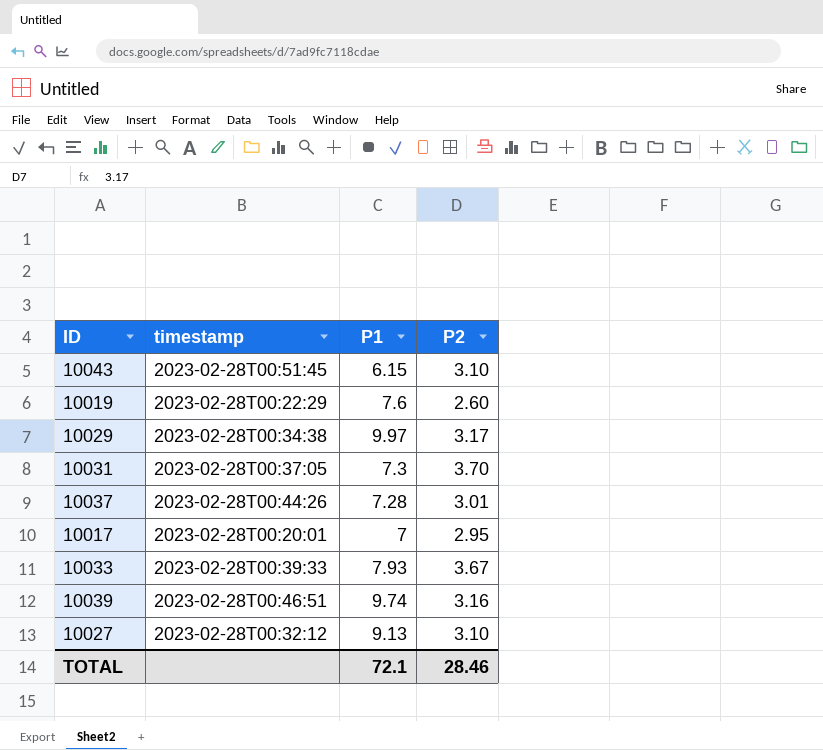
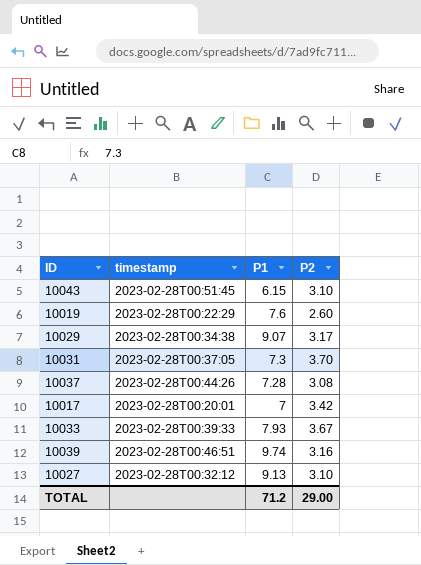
10029 | P1: 9.97 -> 9.07
10037 | P2: 3.01 -> 3.08
10017 | P2: 2.95 -> 3.42
TOTAL | P1: 72.1 -> 71.2
TOTAL | P2: 28.46 -> 29.00

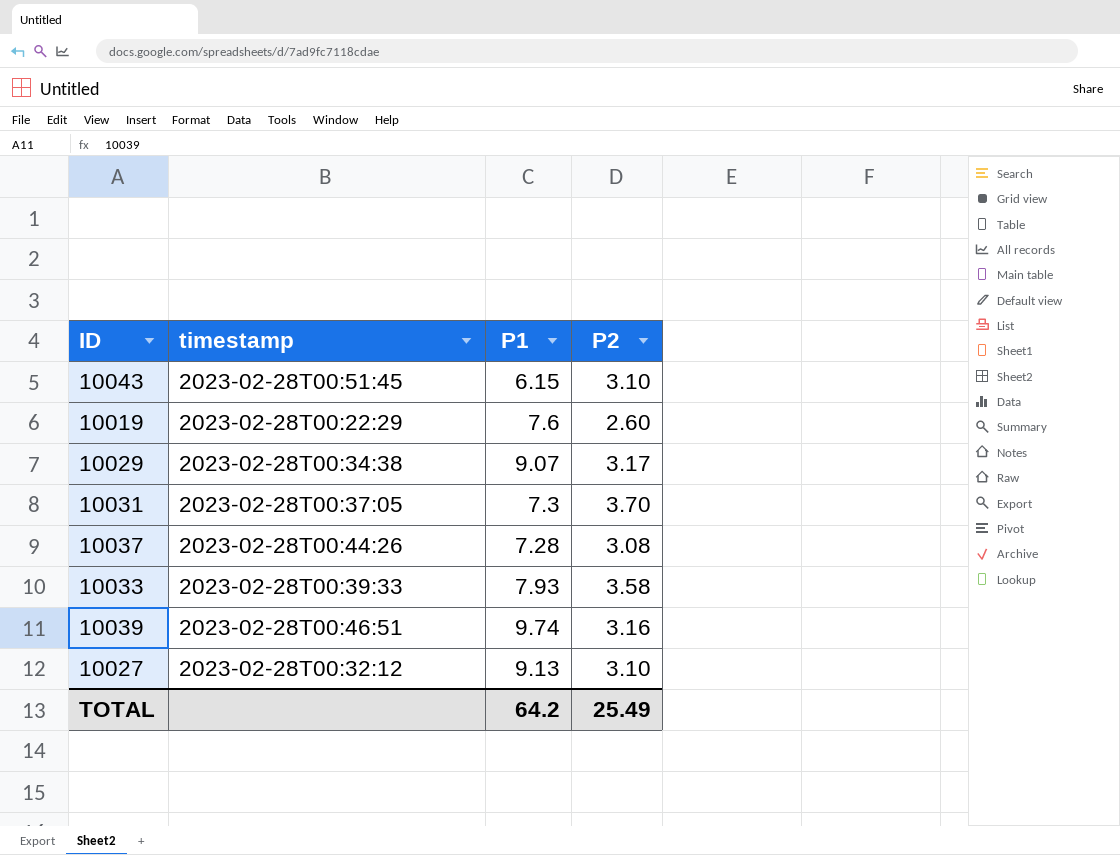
row 10017: 2023-02-28T00:20:01 | 7 | 3.42 -> none
10033 | P2: 3.67 -> 3.58
TOTAL | P1: 71.2 -> 64.2
TOTAL | P2: 29.00 -> 25.49

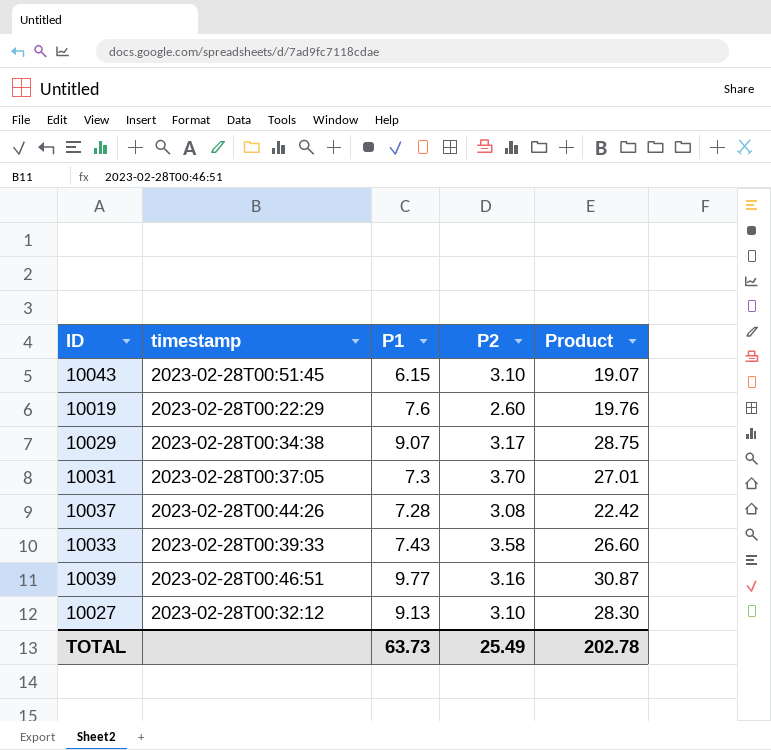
column Product | formula: none -> [P1] * [P2]
10033 | P1: 7.93 -> 7.43
10039 | P1: 9.74 -> 9.77
TOTAL | P1: 64.2 -> 63.73

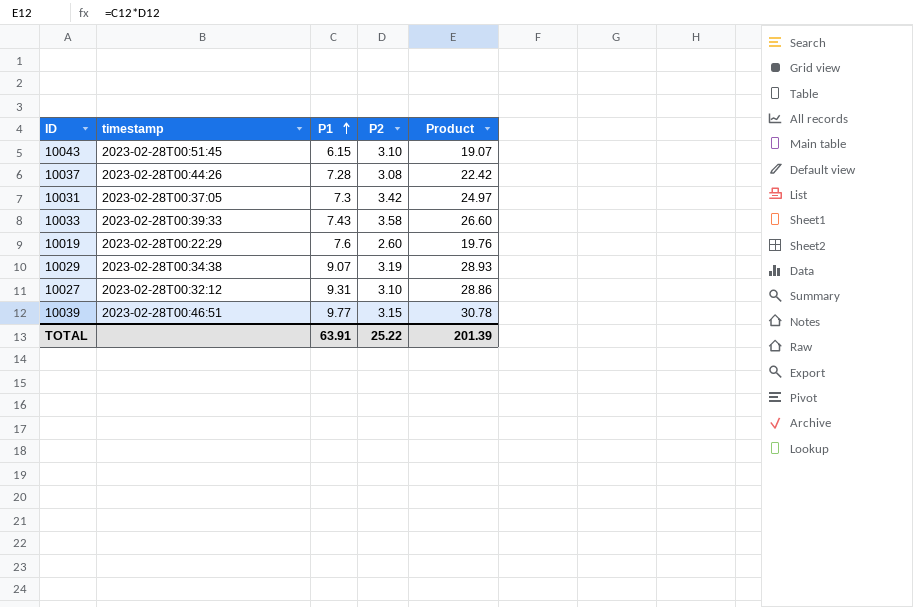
row order: none -> P1 ascending
10031 | P2: 3.70 -> 3.42
10031 | Product: 27.01 -> 24.97
10029 | P2: 3.17 -> 3.19
10029 | Product: 28.75 -> 28.93
10027 | P1: 9.13 -> 9.31
10027 | Product: 28.30 -> 28.86
10039 | P2: 3.16 -> 3.15
10039 | Product: 30.87 -> 30.78
TOTAL | P1: 63.73 -> 63.91
TOTAL | P2: 25.49 -> 25.22
TOTAL | Product: 202.78 -> 201.39

